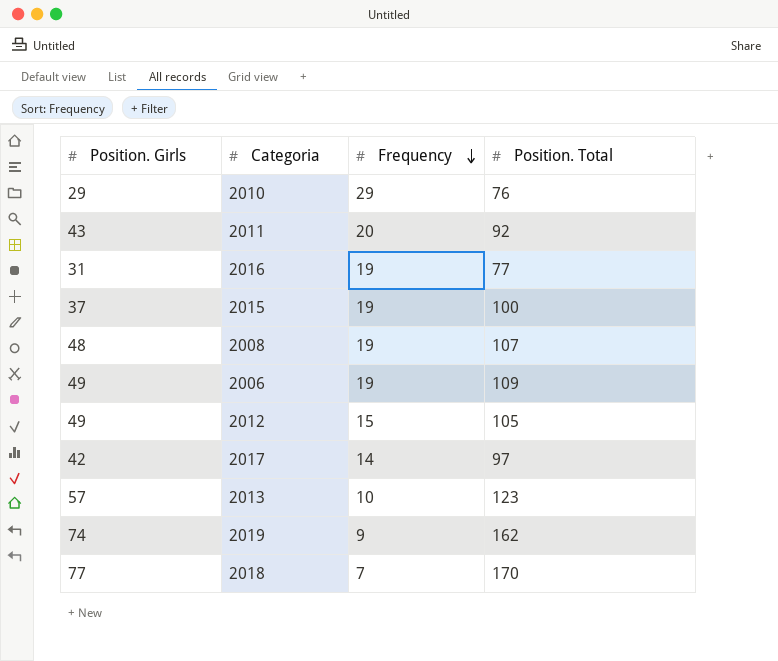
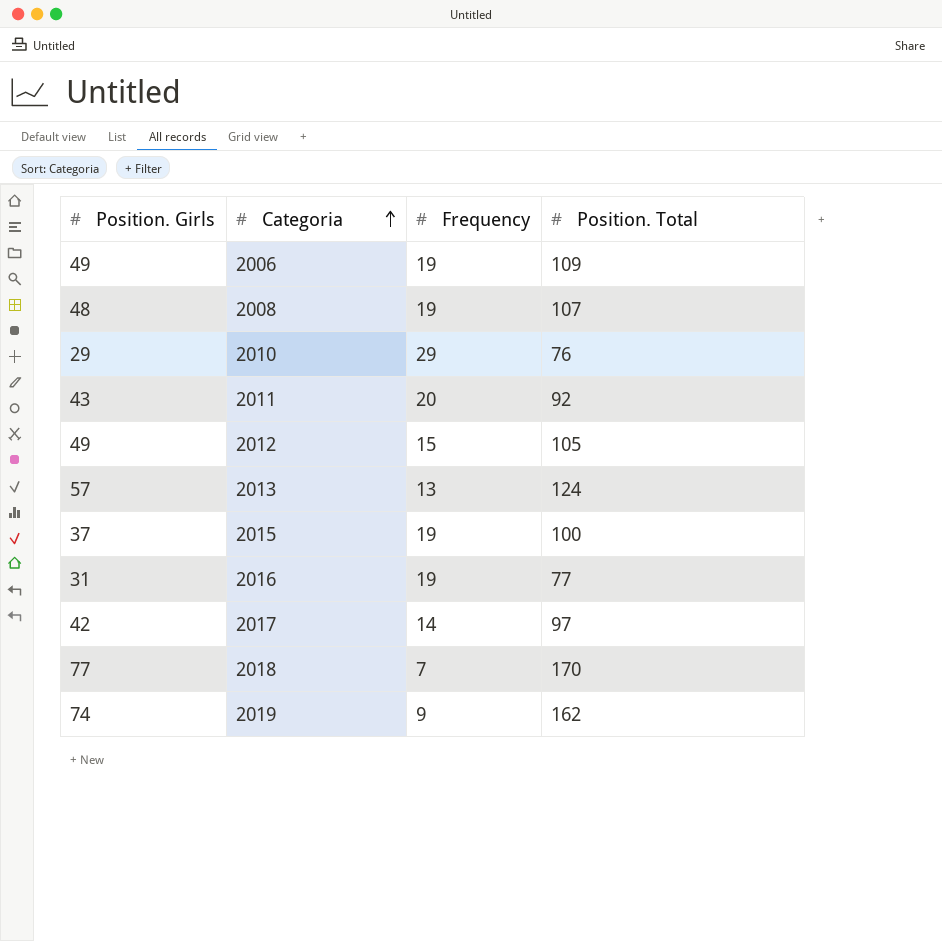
row order: Frequency descending -> Categoria ascending
2013 | Frequency: 10 -> 13
2013 | Position. Total: 123 -> 124

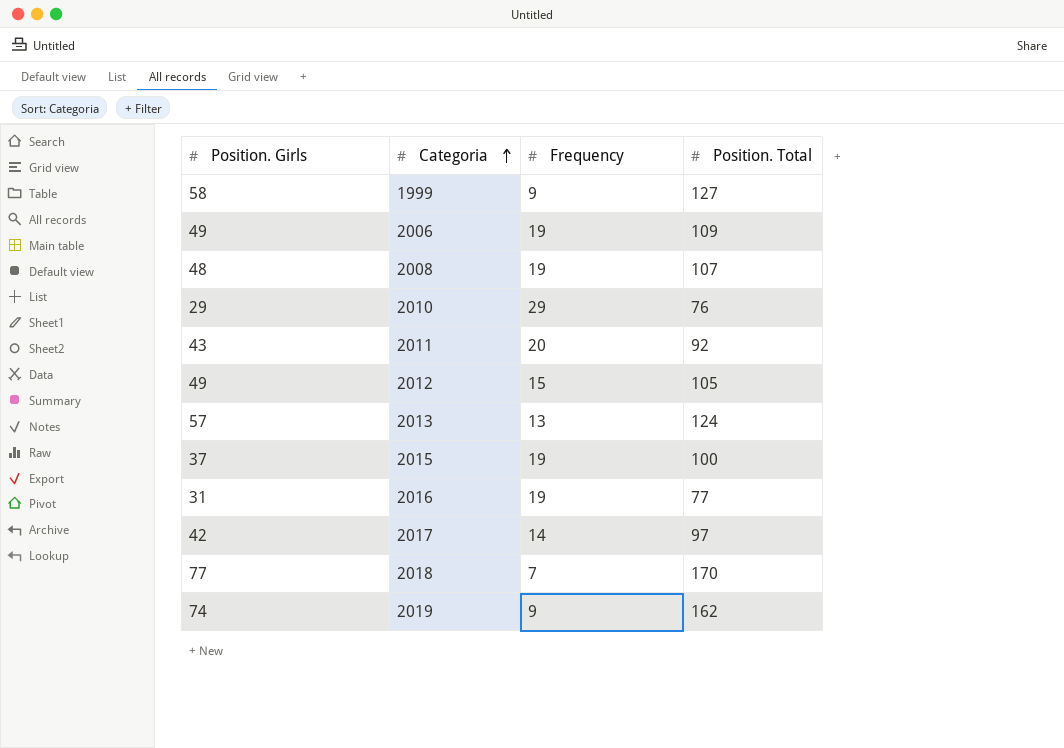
row 1999: none -> 58 | 9 | 127

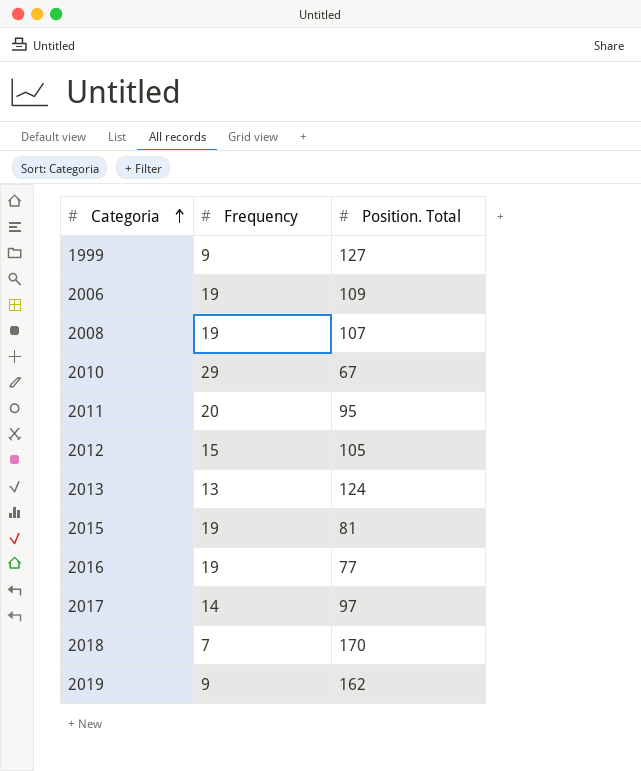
column Position. Girls | position: 1 -> none
2010 | Position. Total: 76 -> 67
2011 | Position. Total: 92 -> 95
2015 | Position. Total: 100 -> 81

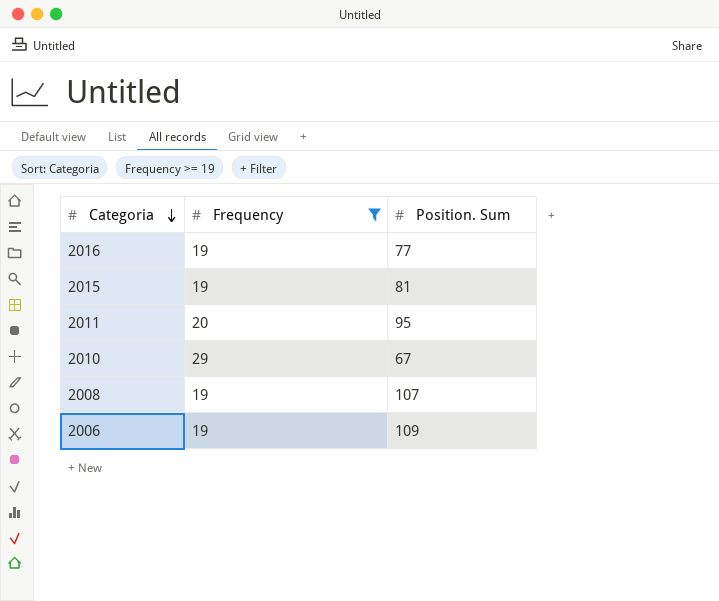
filter: none -> Frequency >= 19
row order: Categoria ascending -> Categoria descending
column name: Position. Total -> Position. Sum

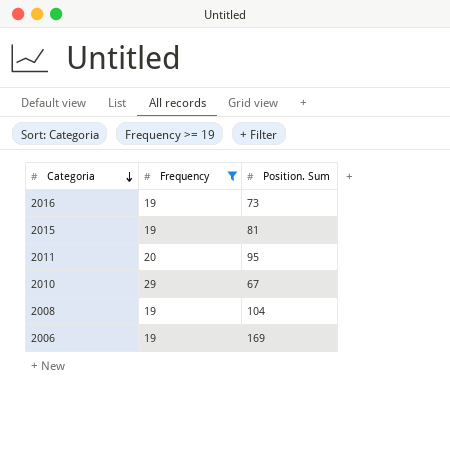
2016 | Position. Sum: 77 -> 73
2008 | Position. Sum: 107 -> 104
2006 | Position. Sum: 109 -> 169

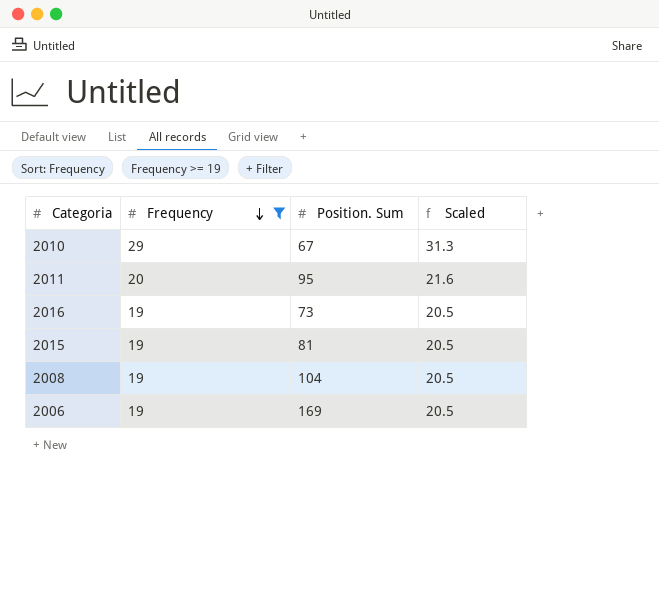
row order: Categoria descending -> Frequency descending
column Scaled | formula: none -> [Frequency] * 1.08

